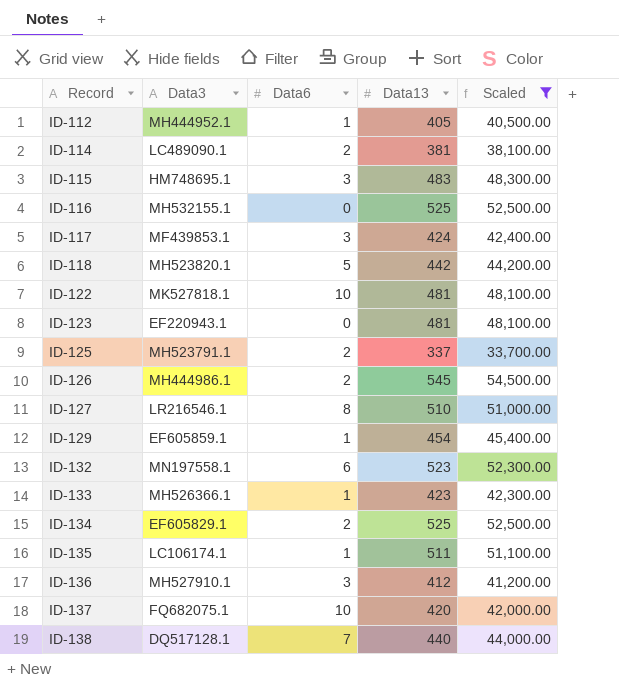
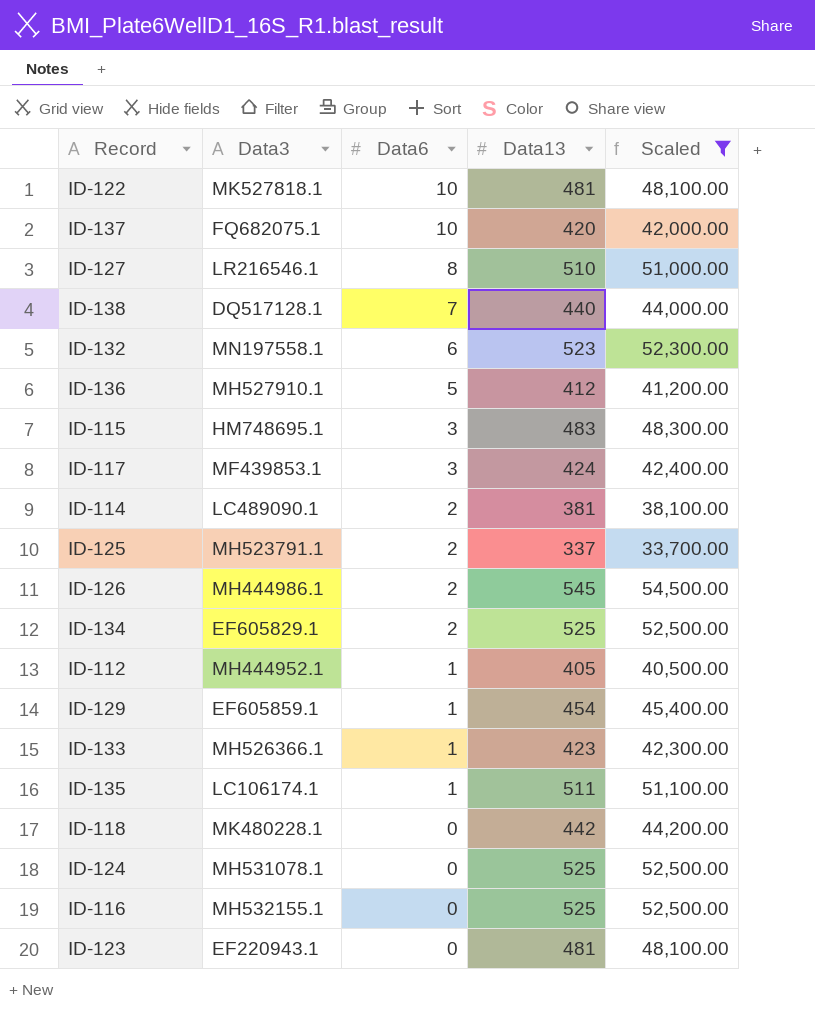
row order: Record ascending -> Data6 descending
ID-136 | Data6: 3 -> 5
ID-118 | Data3: MH523820.1 -> MK480228.1
ID-118 | Data6: 5 -> 0
row ID-124: none -> MH531078.1 | 0 | 525 | 52,500.00

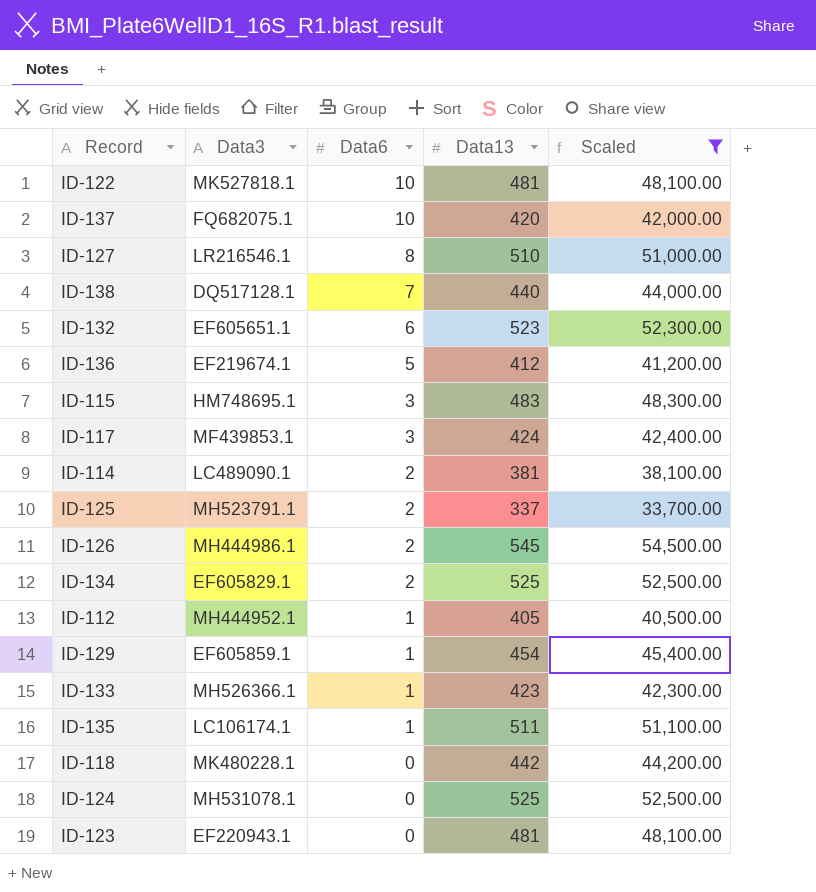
row ID-116: MH532155.1 | 0 | 525 | 52,500.00 -> none
ID-132 | Data3: MN197558.1 -> EF605651.1
ID-136 | Data3: MH527910.1 -> EF219674.1

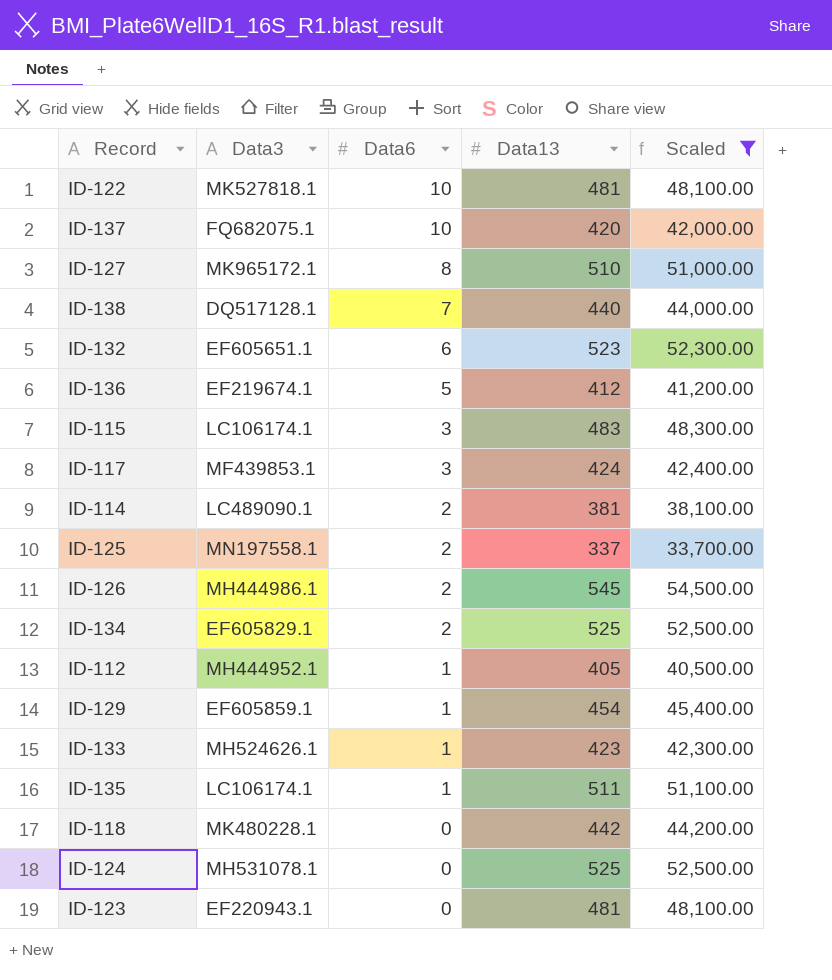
ID-127 | Data3: LR216546.1 -> MK965172.1
ID-115 | Data3: HM748695.1 -> LC106174.1
ID-125 | Data3: MH523791.1 -> MN197558.1
ID-133 | Data3: MH526366.1 -> MH524626.1

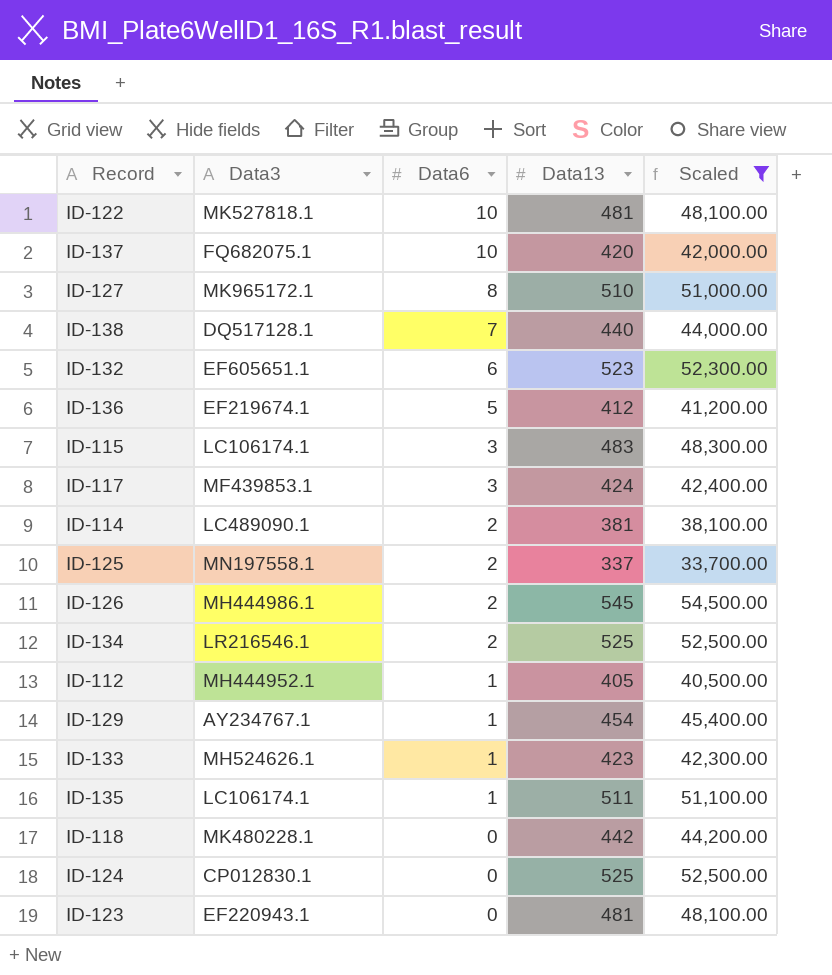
ID-134 | Data3: EF605829.1 -> LR216546.1
ID-129 | Data3: EF605859.1 -> AY234767.1
ID-124 | Data3: MH531078.1 -> CP012830.1

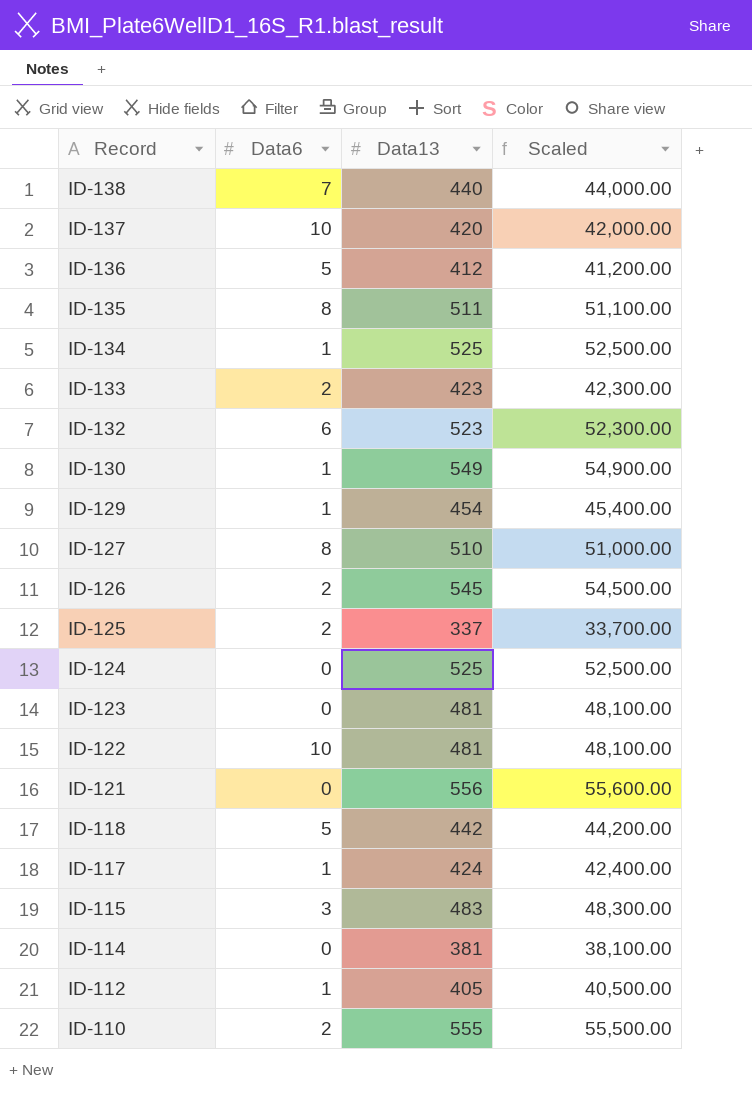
filter: Scaled <= 54,500.00 -> none
row order: Data6 descending -> Record descending
column Data3 | position: 2 -> none
ID-135 | Data6: 1 -> 8
ID-134 | Data6: 2 -> 1
ID-133 | Data6: 1 -> 2
ID-118 | Data6: 0 -> 5
ID-117 | Data6: 3 -> 1
ID-114 | Data6: 2 -> 0

